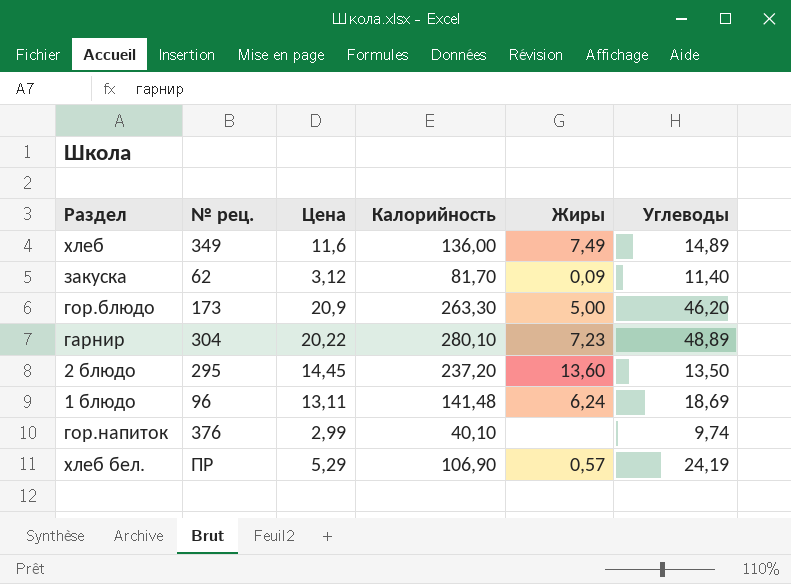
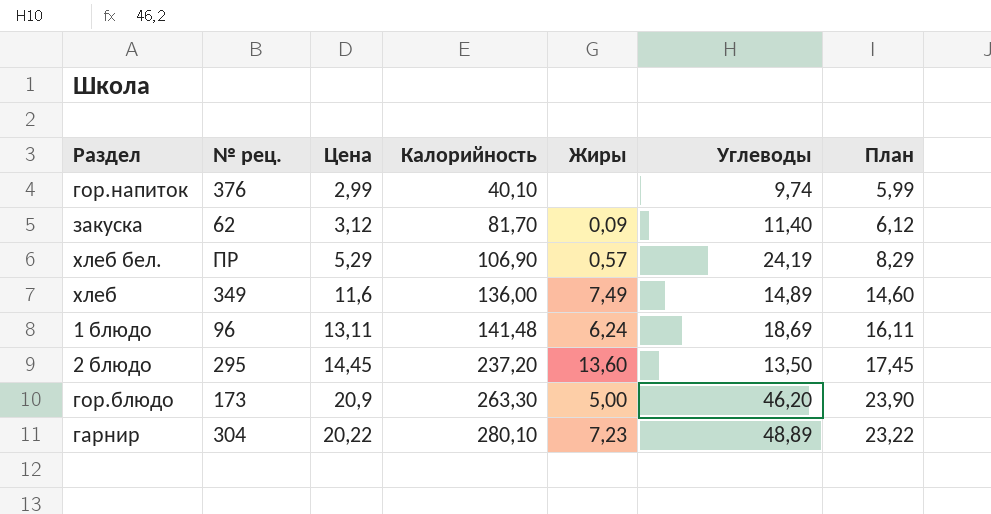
row order: none -> Калорийность ascending
column План | formula: none -> [Цена] + 3

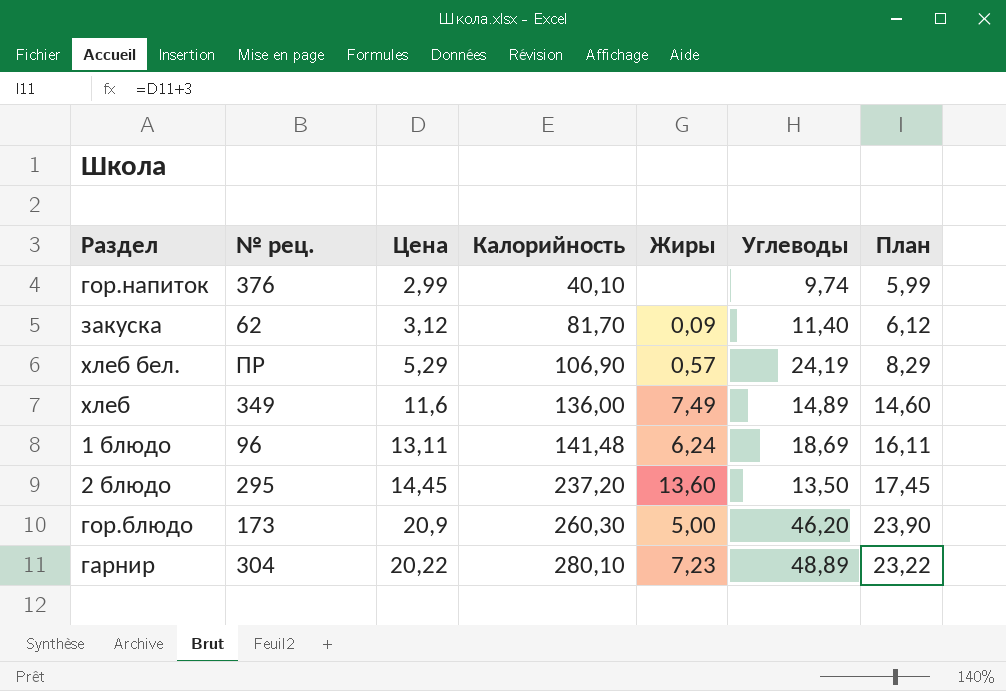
гор.блюдо | Калорийность: 263,30 -> 260,30

